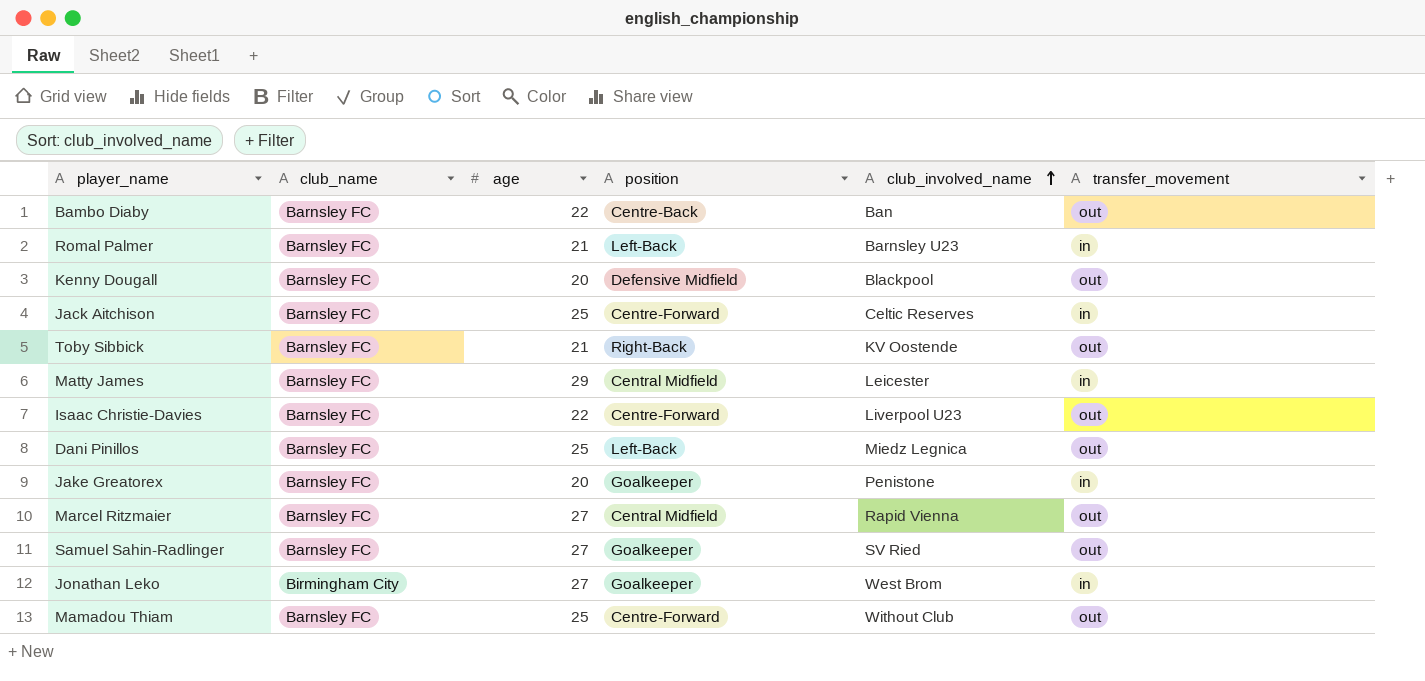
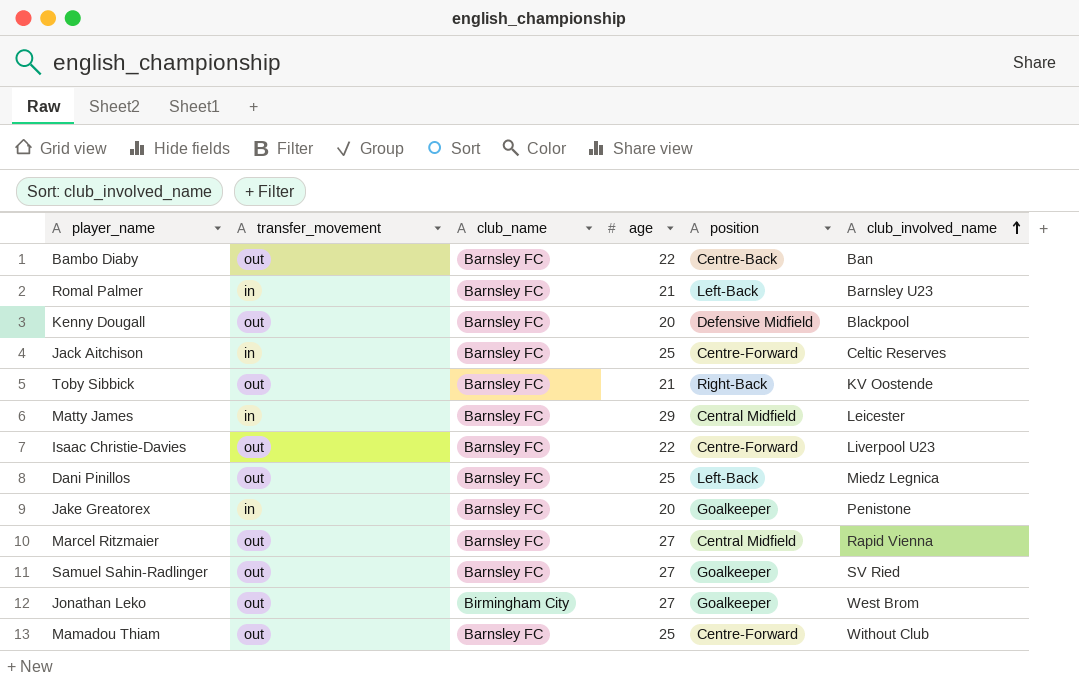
column transfer_movement | position: 6 -> 2
Jonathan Leko | transfer_movement: in -> out

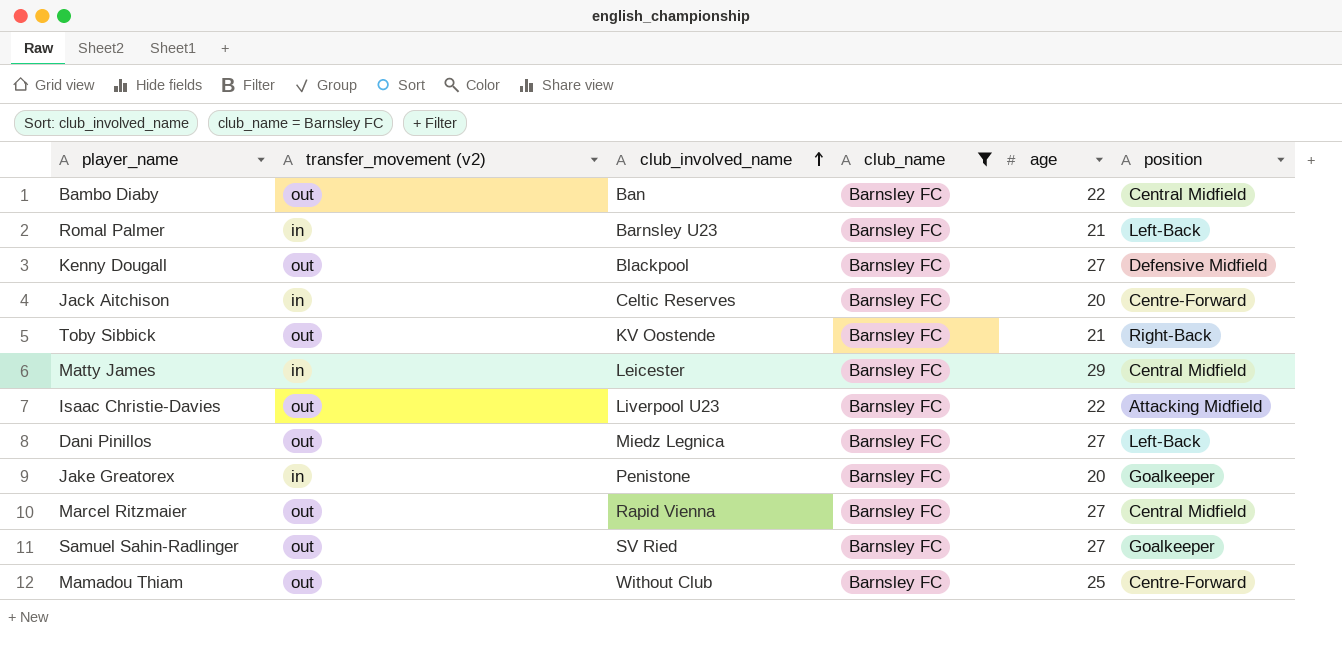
filter: none -> club_name = Barnsley FC
column name: transfer_movement -> transfer_movement (v2)
column club_involved_name | position: 6 -> 3
Bambo Diaby | position: Centre-Back -> Central Midfield
Kenny Dougall | age: 20 -> 27
Jack Aitchison | age: 25 -> 20
Isaac Christie-Davies | position: Centre-Forward -> Attacking Midfield
Dani Pinillos | age: 25 -> 27

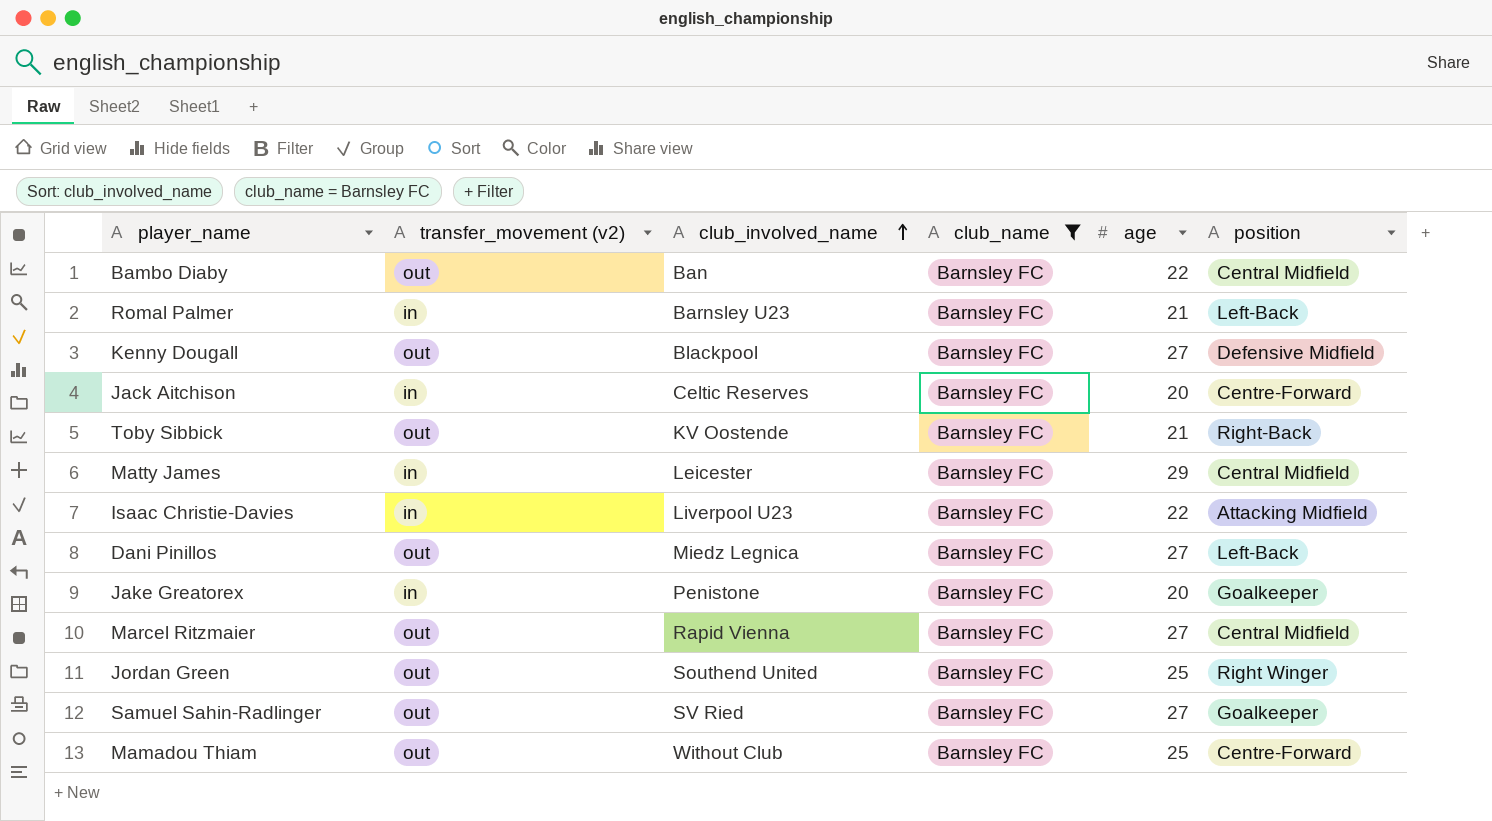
Isaac Christie-Davies | transfer_movement (v2): out -> in
row Jordan Green: none -> out | Southend United | Barnsley FC | 25 | Right Winger

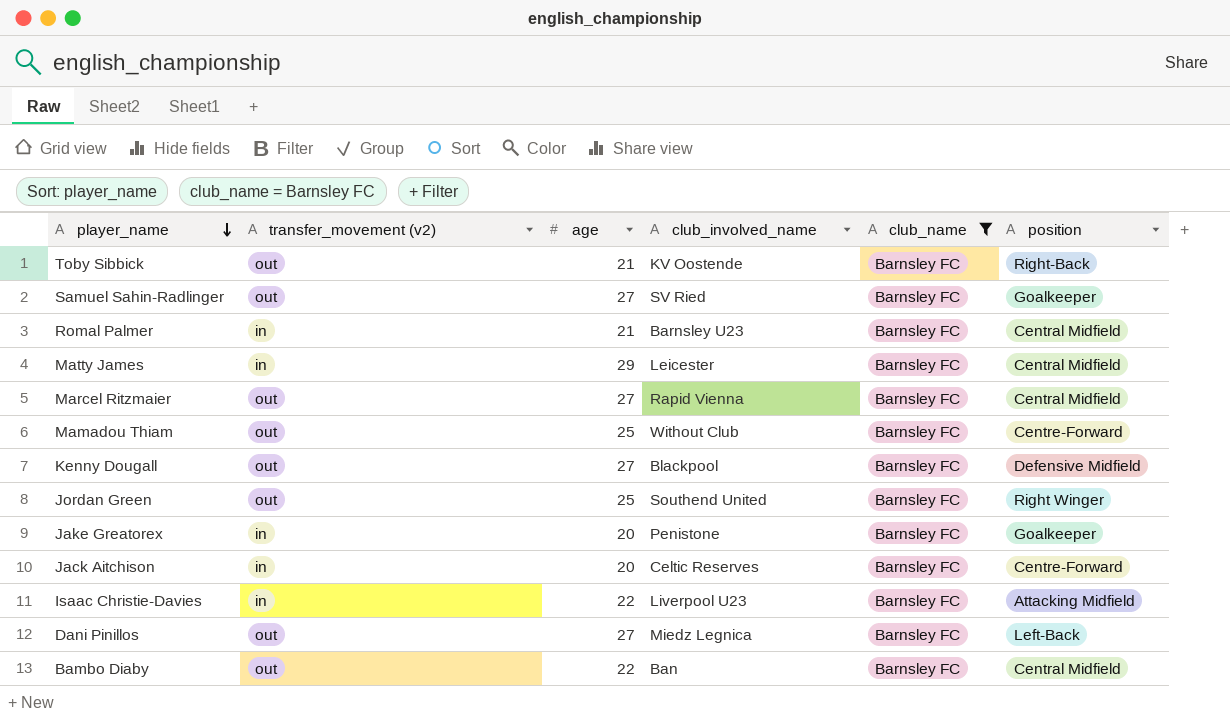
row order: club_involved_name ascending -> player_name descending
column age | position: 5 -> 3
Romal Palmer | position: Left-Back -> Central Midfield

